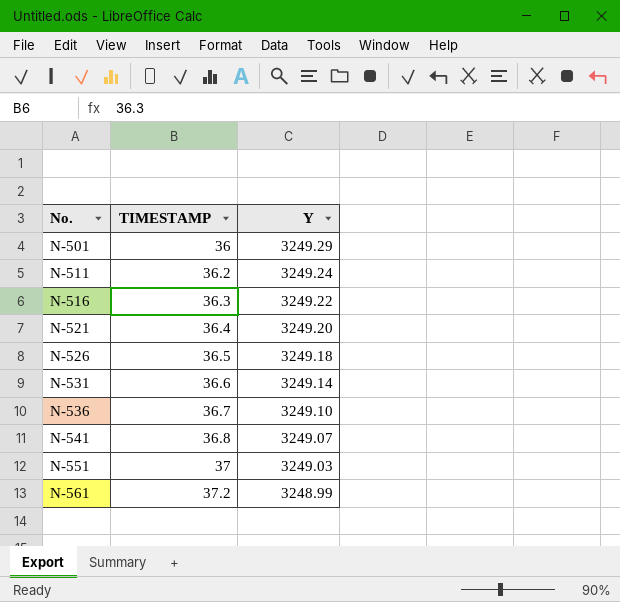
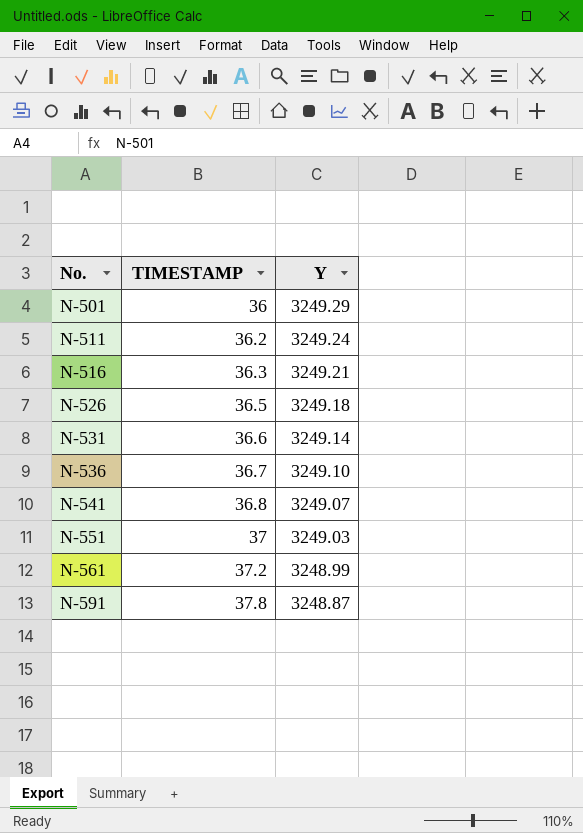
row N-521: 36.4 | 3249.20 -> none
N-516 | Y: 3249.22 -> 3249.21
row N-591: none -> 37.8 | 3248.87

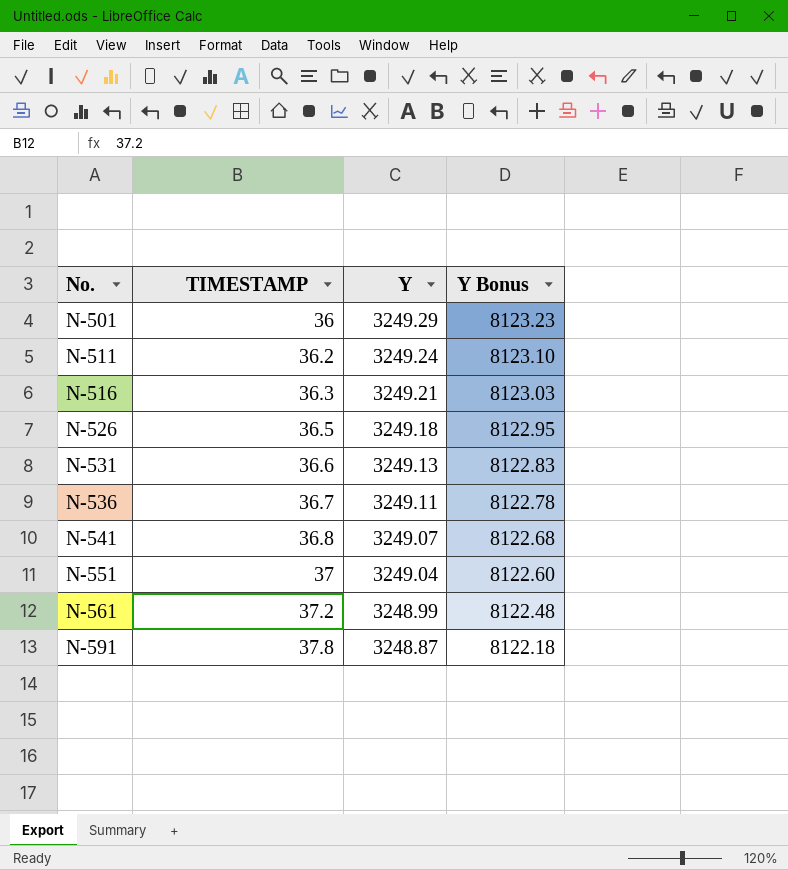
column Y Bonus | formula: none -> [Y] * 2.5
N-531 | Y: 3249.14 -> 3249.13
N-536 | Y: 3249.10 -> 3249.11
N-551 | Y: 3249.03 -> 3249.04

